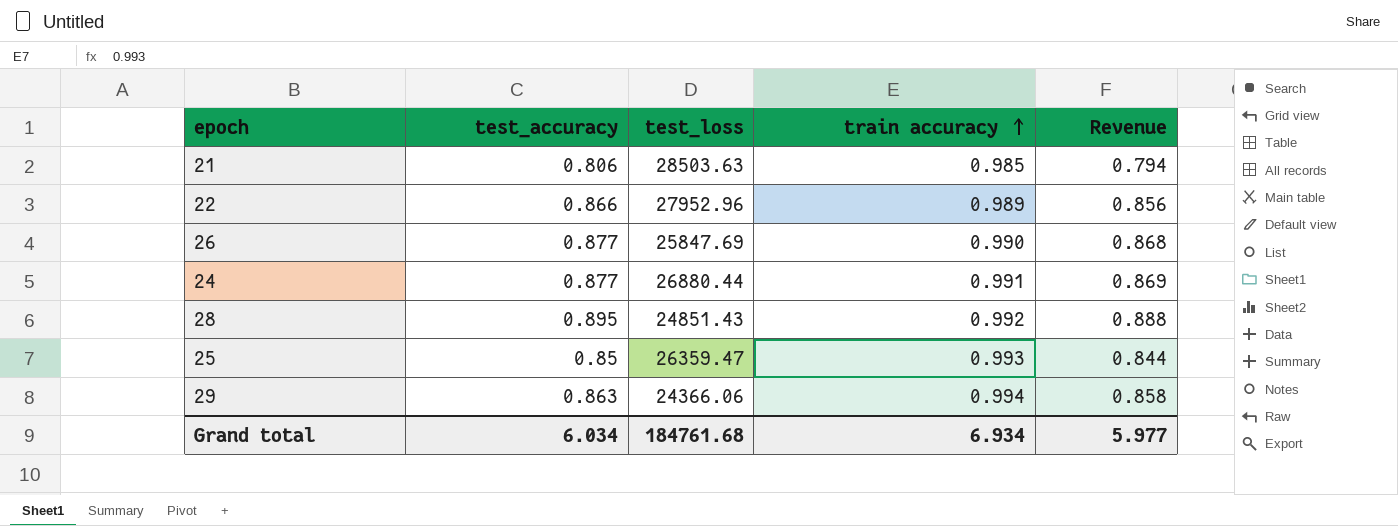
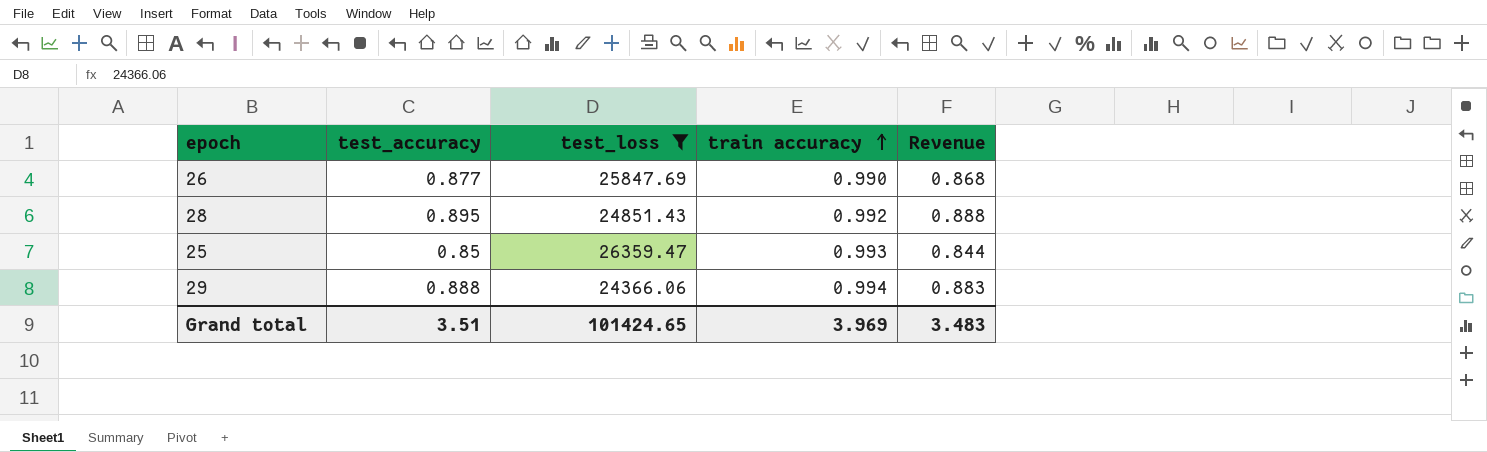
filter: none -> test_loss <= 26359.47
29 | test_accuracy: 0.863 -> 0.888
29 | Revenue: 0.858 -> 0.883
Grand total | test_accuracy: 6.034 -> 3.51
Grand total | test_loss: 184761.68 -> 101424.65
Grand total | train accuracy: 6.934 -> 3.969
Grand total | Revenue: 5.977 -> 3.483

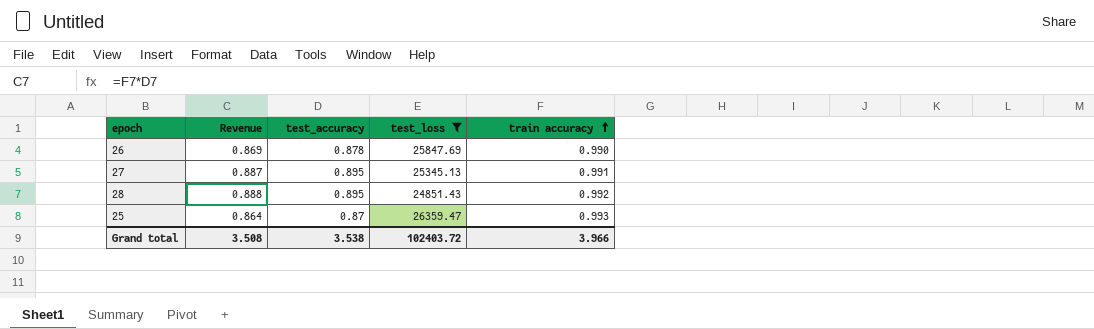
column Revenue | position: 5 -> 2
row 29: 0.888 | 24366.06 | 0.994 | 0.883 -> none
26 | Revenue: 0.868 -> 0.869
26 | test_accuracy: 0.877 -> 0.878
row 27: none -> 0.887 | 0.895 | 25345.13 | 0.991
25 | Revenue: 0.844 -> 0.864
25 | test_accuracy: 0.85 -> 0.87
Grand total | Revenue: 3.483 -> 3.508
Grand total | test_accuracy: 3.51 -> 3.538
Grand total | test_loss: 101424.65 -> 102403.72
Grand total | train accuracy: 3.969 -> 3.966

